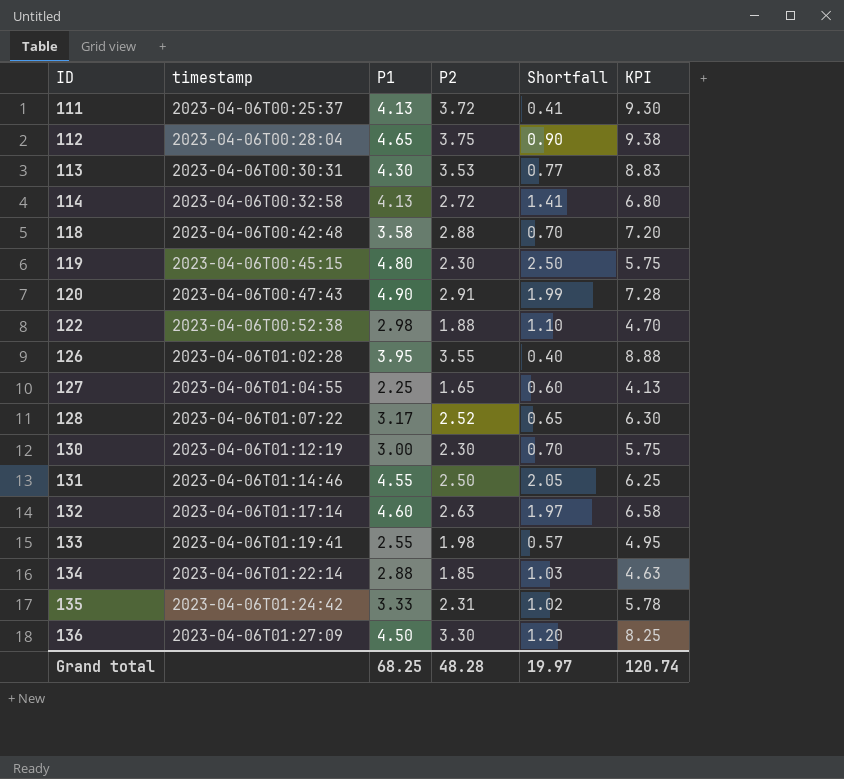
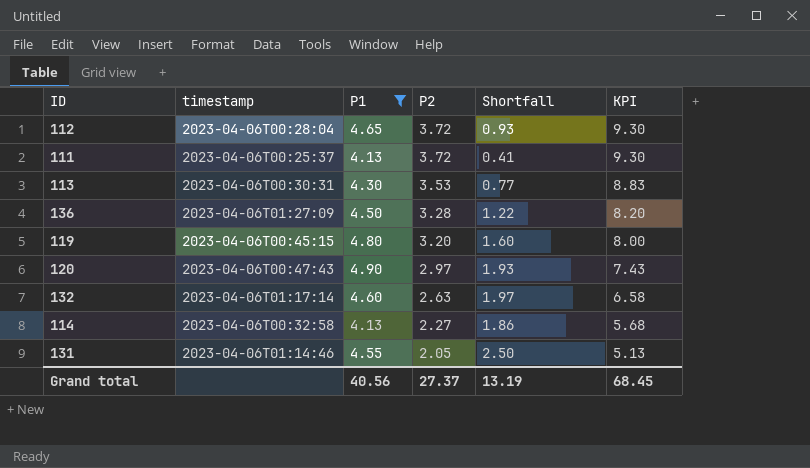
filter: none -> P1 >= 4.13
row order: ID ascending -> P2 descending
112 | P2: 3.75 -> 3.72
112 | Shortfall: 0.90 -> 0.93
112 | KPI: 9.38 -> 9.30
136 | P2: 3.30 -> 3.28
136 | Shortfall: 1.20 -> 1.22
136 | KPI: 8.25 -> 8.20
119 | P2: 2.30 -> 3.20
119 | Shortfall: 2.50 -> 1.60
119 | KPI: 5.75 -> 8.00
120 | P2: 2.91 -> 2.97
120 | Shortfall: 1.99 -> 1.93
120 | KPI: 7.28 -> 7.43
114 | P2: 2.72 -> 2.27
114 | Shortfall: 1.41 -> 1.86
114 | KPI: 6.80 -> 5.68
131 | P2: 2.50 -> 2.05
131 | Shortfall: 2.05 -> 2.50
131 | KPI: 6.25 -> 5.13
Grand total | P1: 68.25 -> 40.56
Grand total | P2: 48.28 -> 27.37
Grand total | Shortfall: 19.97 -> 13.19
Grand total | KPI: 120.74 -> 68.45

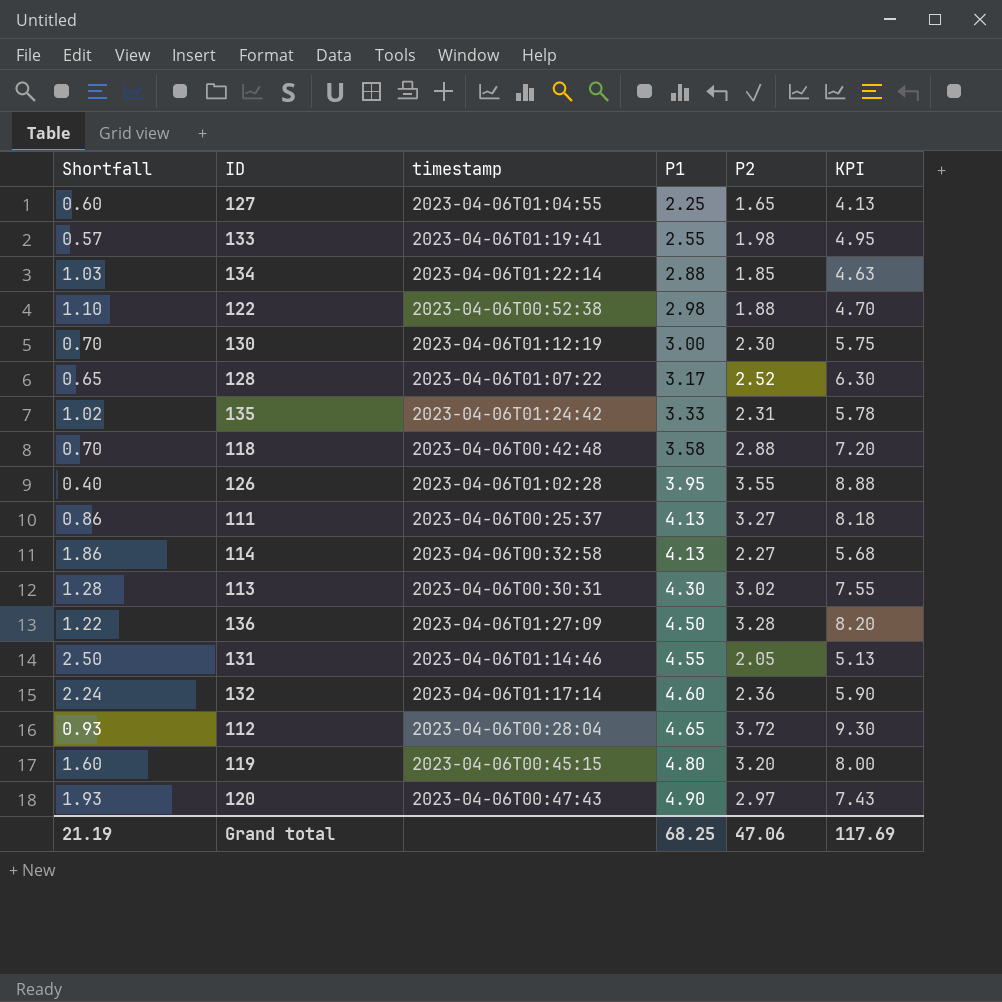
filter: P1 >= 4.13 -> none
row order: P2 descending -> P1 ascending
column Shortfall | position: 5 -> 1
111 | Shortfall: 0.41 -> 0.86
111 | P2: 3.72 -> 3.27
111 | KPI: 9.30 -> 8.18
113 | Shortfall: 0.77 -> 1.28
113 | P2: 3.53 -> 3.02
113 | KPI: 8.83 -> 7.55
132 | Shortfall: 1.97 -> 2.24
132 | P2: 2.63 -> 2.36
132 | KPI: 6.58 -> 5.90
Grand total | Shortfall: 13.19 -> 21.19
Grand total | P1: 40.56 -> 68.25
Grand total | P2: 27.37 -> 47.06
Grand total | KPI: 68.45 -> 117.69

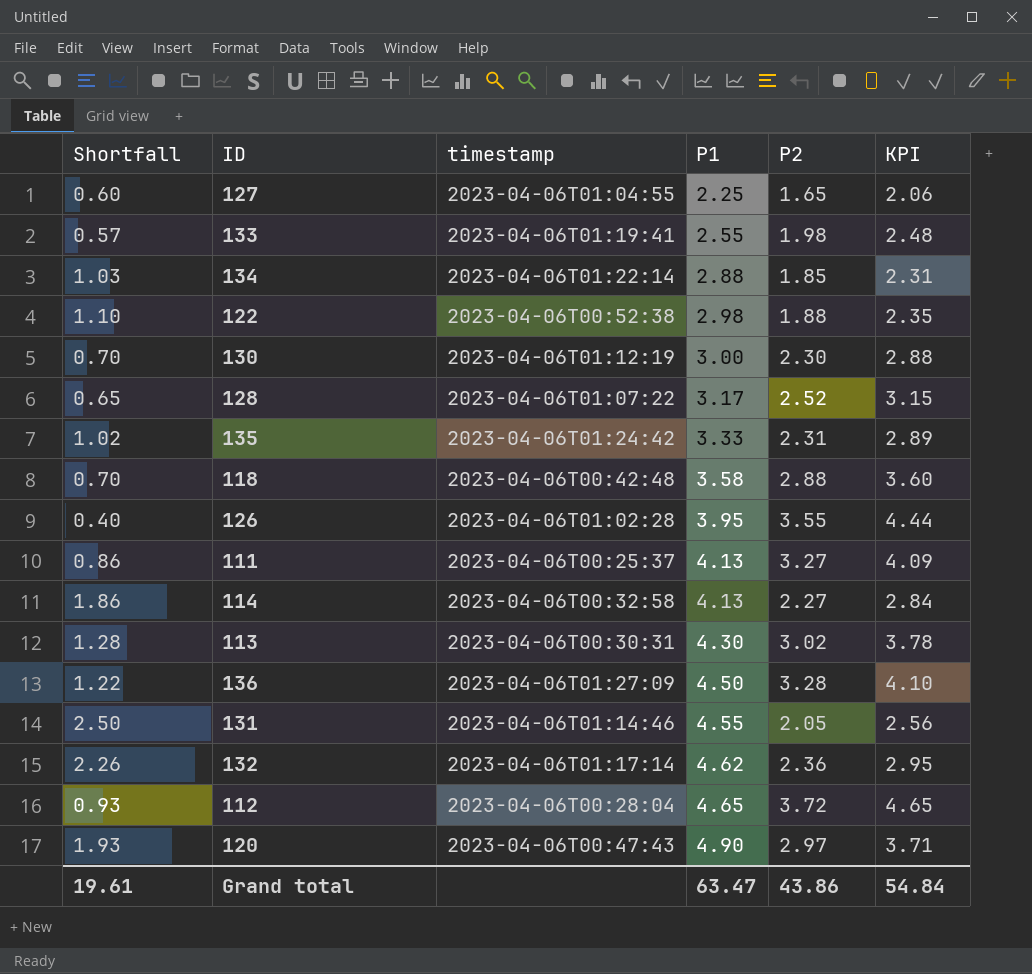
column KPI | formula: [P2] * 2.5 -> [P2] * 1.25
row 119: 1.60 | 2023-04-06T00:45:15 | 4.80 | 3.20 | 8.00 -> none
132 | Shortfall: 2.24 -> 2.26
132 | P1: 4.60 -> 4.62
Grand total | Shortfall: 21.19 -> 19.61
Grand total | P1: 68.25 -> 63.47
Grand total | P2: 47.06 -> 43.86
Grand total | KPI: 117.69 -> 54.84

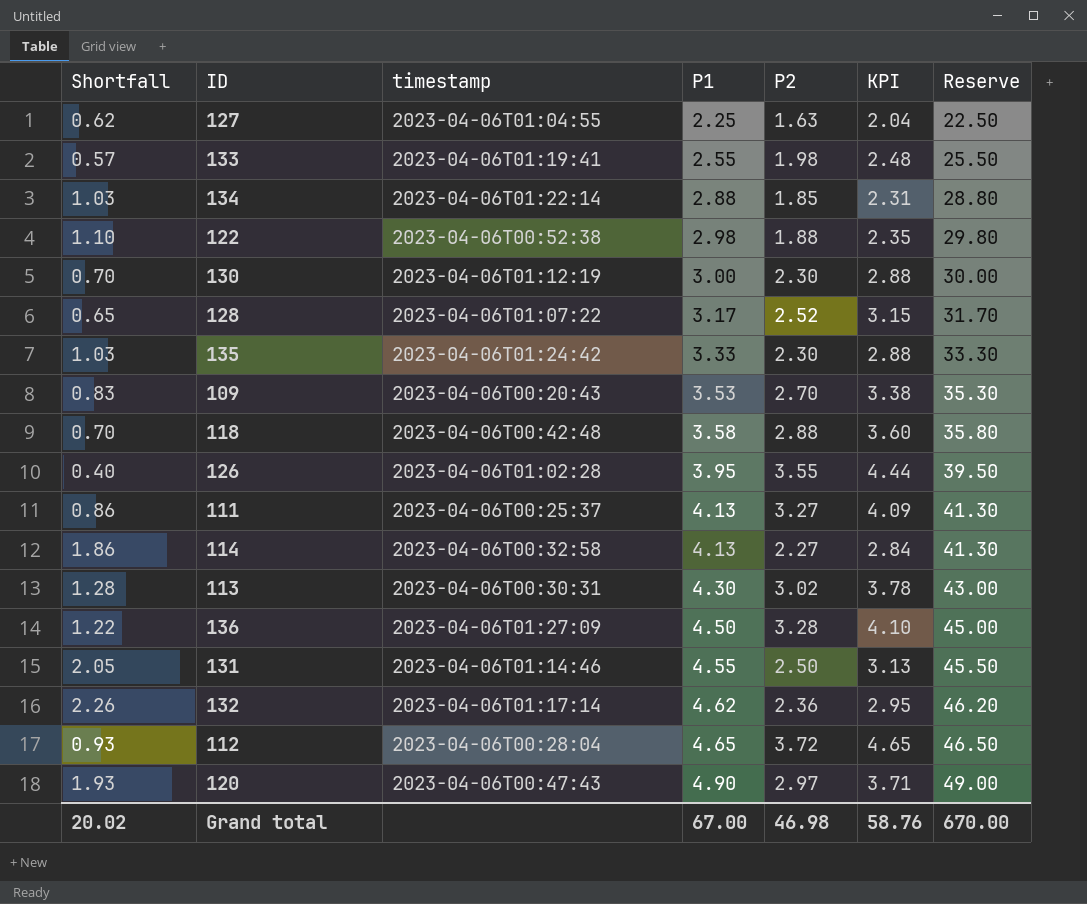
column Reserve | formula: none -> [P1] * 10
127 | Shortfall: 0.60 -> 0.62
127 | P2: 1.65 -> 1.63
127 | KPI: 2.06 -> 2.04
135 | Shortfall: 1.02 -> 1.03
135 | P2: 2.31 -> 2.30
135 | KPI: 2.89 -> 2.88
row 109: none -> 0.83 | 2023-04-06T00:20:43 | 3.53 | 2.70 | 3.38 | 35.30
131 | Shortfall: 2.50 -> 2.05
131 | P2: 2.05 -> 2.50
131 | KPI: 2.56 -> 3.13
Grand total | Shortfall: 19.61 -> 20.02
Grand total | P1: 63.47 -> 67.00
Grand total | P2: 43.86 -> 46.98
Grand total | KPI: 54.84 -> 58.76

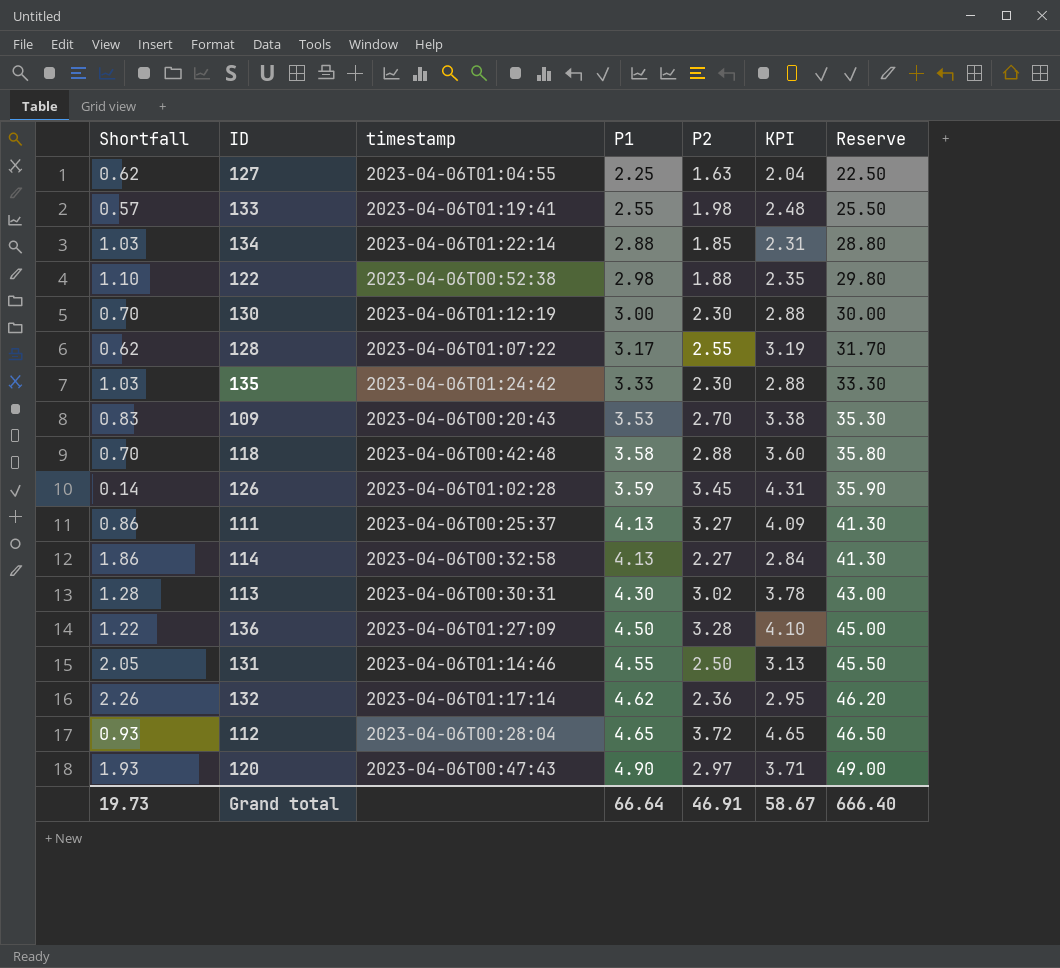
128 | Shortfall: 0.65 -> 0.62
128 | P2: 2.52 -> 2.55
128 | KPI: 3.15 -> 3.19
126 | Shortfall: 0.40 -> 0.14
126 | P1: 3.95 -> 3.59
126 | P2: 3.55 -> 3.45
126 | KPI: 4.44 -> 4.31
126 | Reserve: 39.50 -> 35.90
Grand total | Shortfall: 20.02 -> 19.73
Grand total | P1: 67.00 -> 66.64
Grand total | P2: 46.98 -> 46.91
Grand total | KPI: 58.76 -> 58.67
Grand total | Reserve: 670.00 -> 666.40

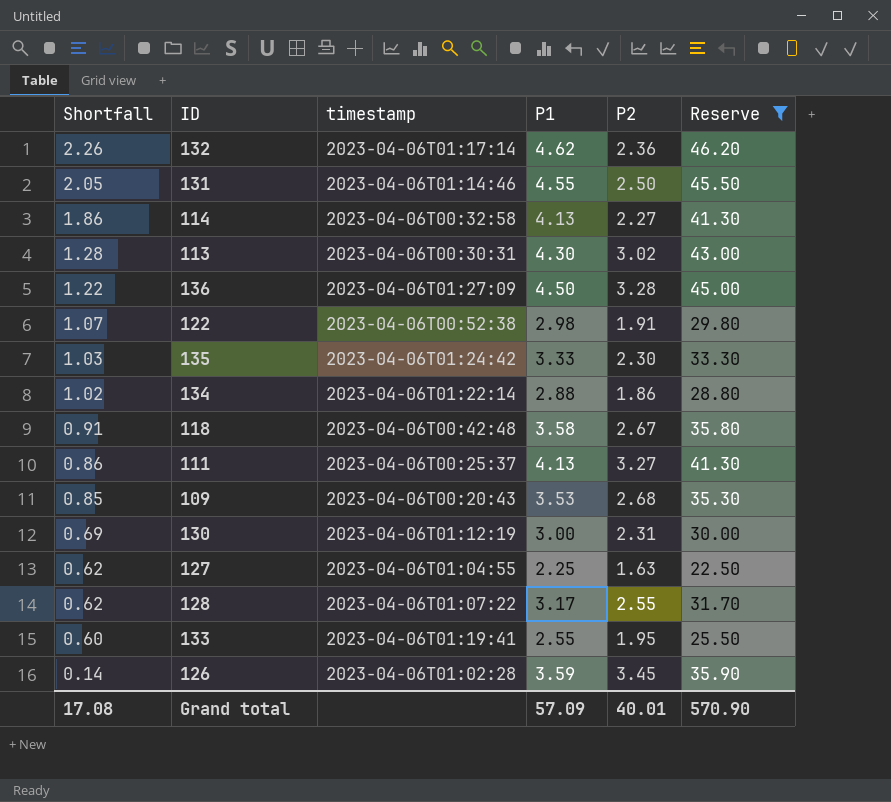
filter: none -> Reserve <= 46.20
row order: P1 ascending -> Shortfall descending
column KPI | formula: [P2] * 1.25 -> none
122 | Shortfall: 1.10 -> 1.07
122 | P2: 1.88 -> 1.91
134 | Shortfall: 1.03 -> 1.02
134 | P2: 1.85 -> 1.86
118 | Shortfall: 0.70 -> 0.91
118 | P2: 2.88 -> 2.67
109 | Shortfall: 0.83 -> 0.85
109 | P2: 2.70 -> 2.68
130 | Shortfall: 0.70 -> 0.69
130 | P2: 2.30 -> 2.31
133 | Shortfall: 0.57 -> 0.60
133 | P2: 1.98 -> 1.95
Grand total | Shortfall: 19.73 -> 17.08
Grand total | P1: 66.64 -> 57.09
Grand total | P2: 46.91 -> 40.01
Grand total | Reserve: 666.40 -> 570.90

